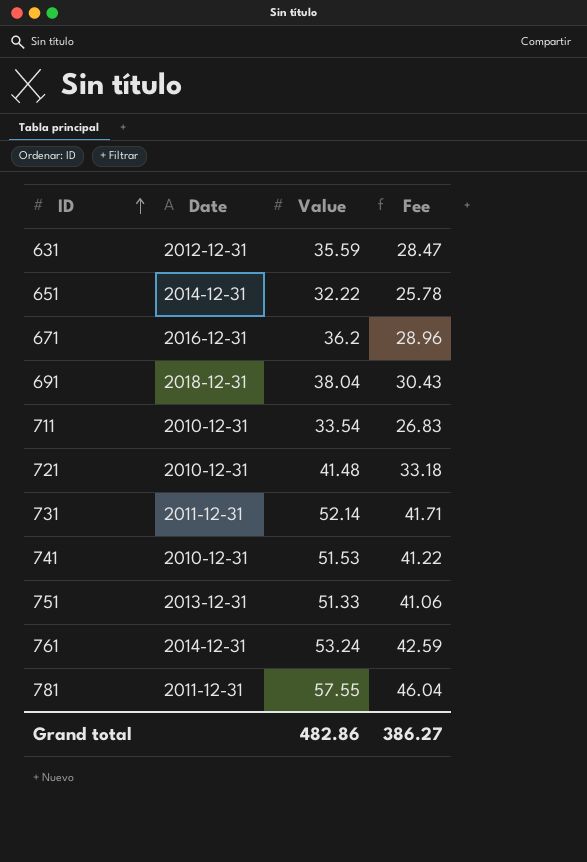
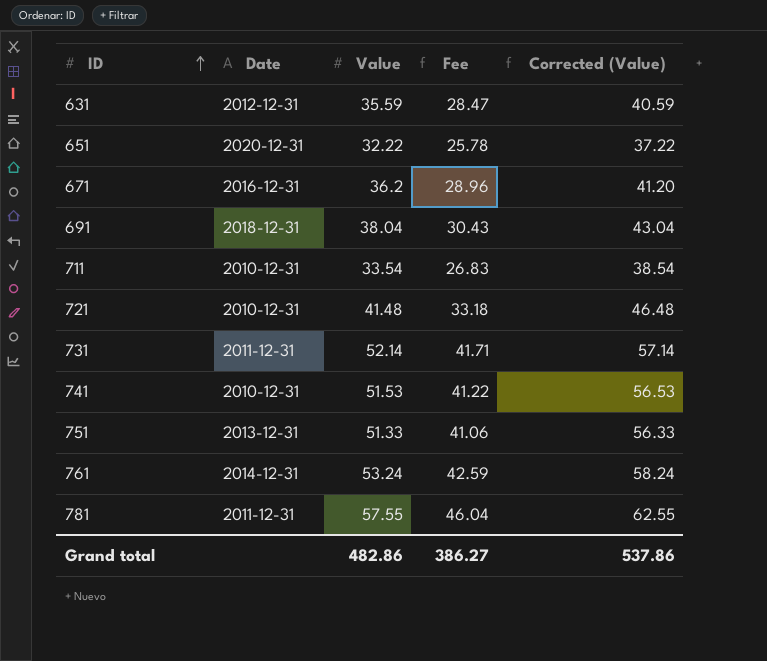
column Corrected (Value) | formula: none -> [Value] + 5
651 | Date: 2014-12-31 -> 2020-12-31

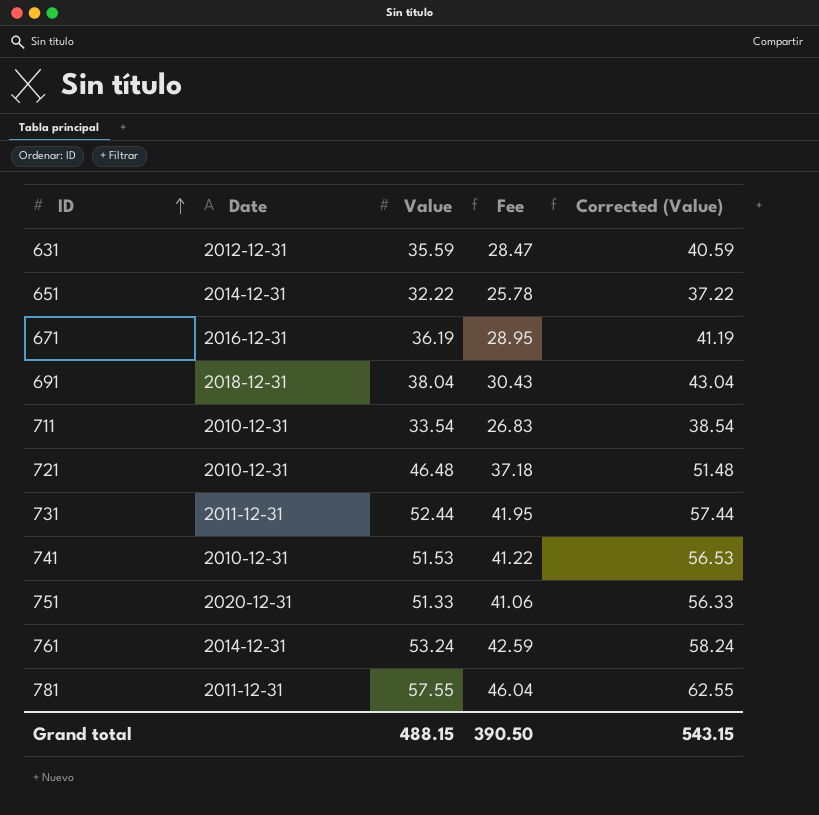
651 | Date: 2020-12-31 -> 2014-12-31
671 | Value: 36.2 -> 36.19
671 | Fee: 28.96 -> 28.95
671 | Corrected (Value): 41.20 -> 41.19
721 | Value: 41.48 -> 46.48
721 | Fee: 33.18 -> 37.18
721 | Corrected (Value): 46.48 -> 51.48
731 | Value: 52.14 -> 52.44
731 | Fee: 41.71 -> 41.95
731 | Corrected (Value): 57.14 -> 57.44
751 | Date: 2013-12-31 -> 2020-12-31
Grand total | Value: 482.86 -> 488.15
Grand total | Fee: 386.27 -> 390.50
Grand total | Corrected (Value): 537.86 -> 543.15

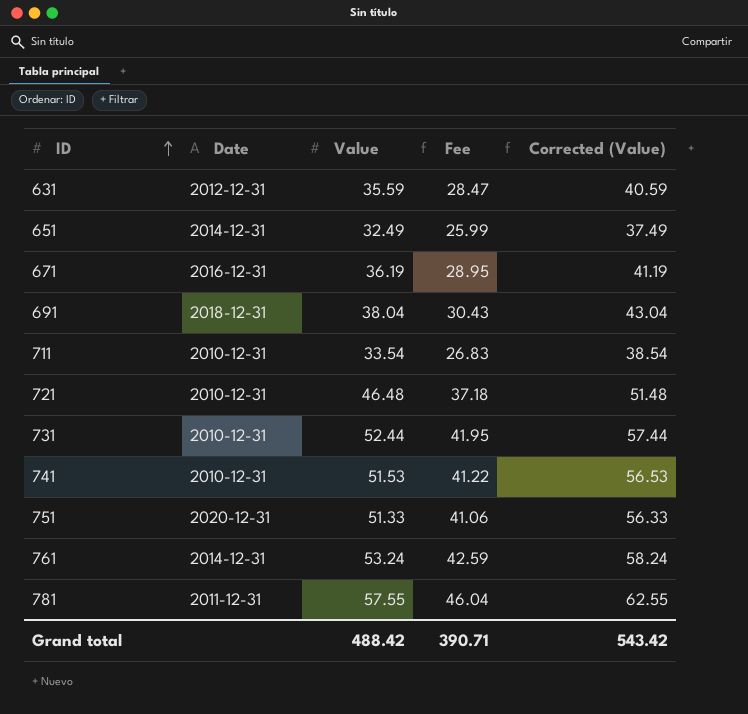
651 | Value: 32.22 -> 32.49
651 | Fee: 25.78 -> 25.99
651 | Corrected (Value): 37.22 -> 37.49
731 | Date: 2011-12-31 -> 2010-12-31
Grand total | Value: 488.15 -> 488.42
Grand total | Fee: 390.50 -> 390.71
Grand total | Corrected (Value): 543.15 -> 543.42

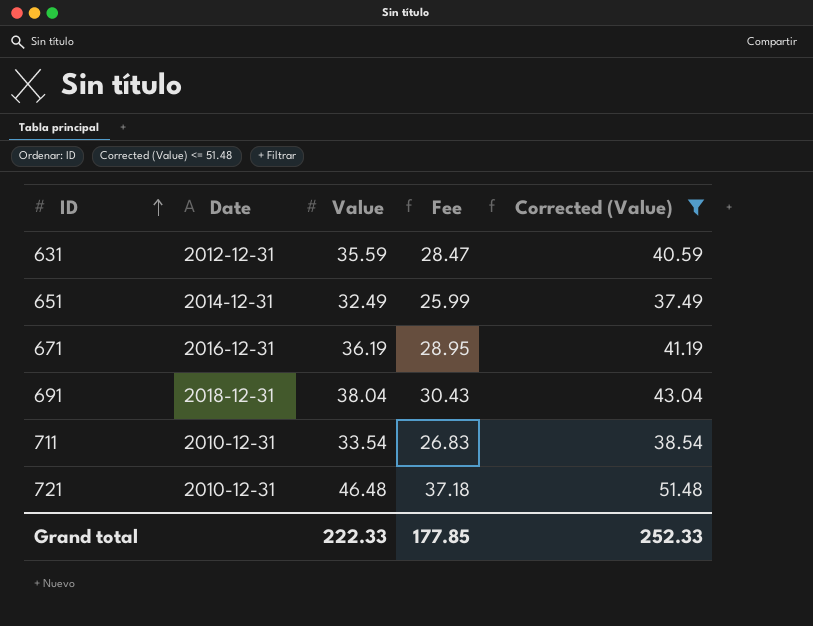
filter: none -> Corrected (Value) <= 51.48
Grand total | Value: 488.42 -> 222.33
Grand total | Fee: 390.71 -> 177.85
Grand total | Corrected (Value): 543.42 -> 252.33

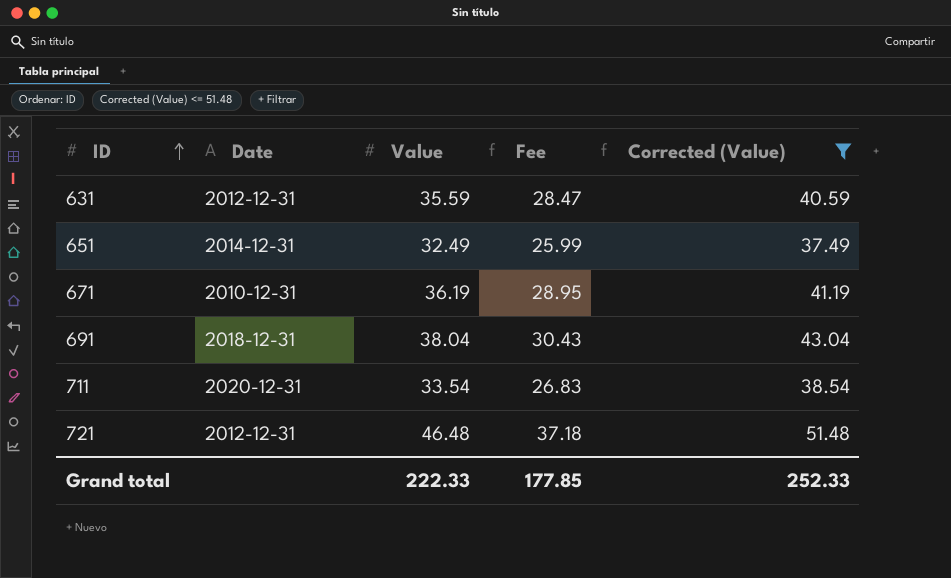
671 | Date: 2016-12-31 -> 2010-12-31
711 | Date: 2010-12-31 -> 2020-12-31
721 | Date: 2010-12-31 -> 2012-12-31

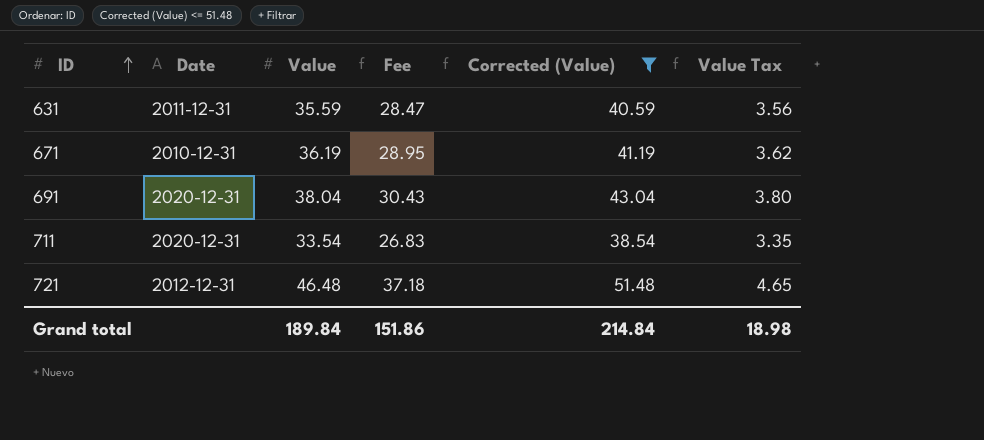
column Value Tax | formula: none -> [Value] * 0.1
row 651: 2014-12-31 | 32.49 | 25.99 | 37.49 -> none
631 | Date: 2012-12-31 -> 2011-12-31
691 | Date: 2018-12-31 -> 2020-12-31
Grand total | Value: 222.33 -> 189.84
Grand total | Fee: 177.85 -> 151.86
Grand total | Corrected (Value): 252.33 -> 214.84

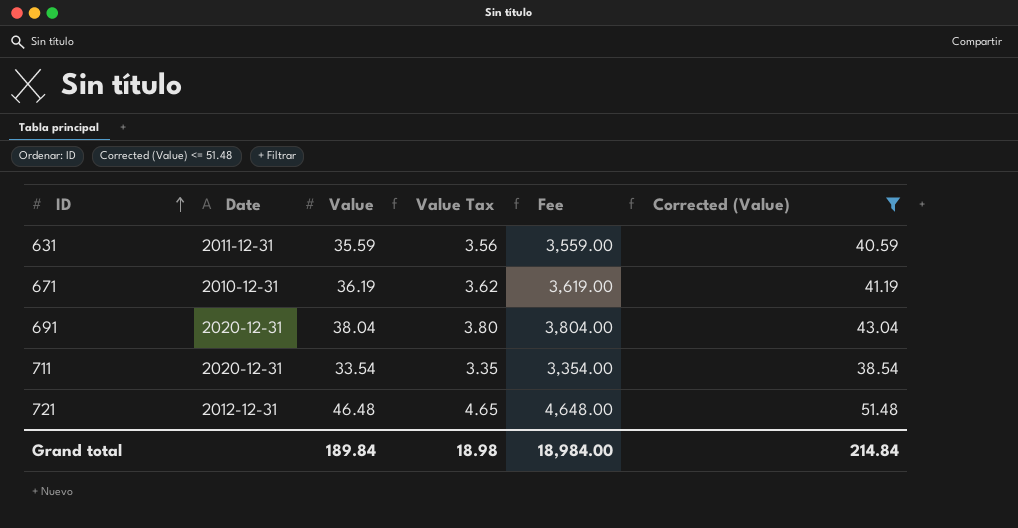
column Value Tax | position: 6 -> 4
column Fee | formula: [Value] * 0.8 -> [Value] * 100
Grand total | Fee: 151.86 -> 18,984.00

